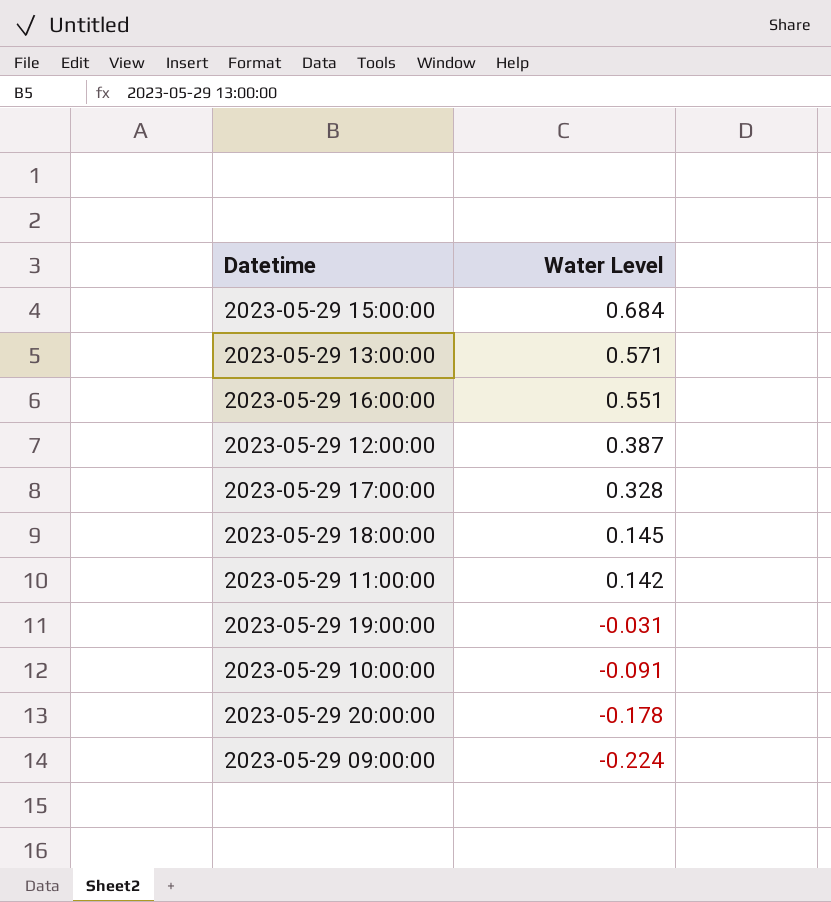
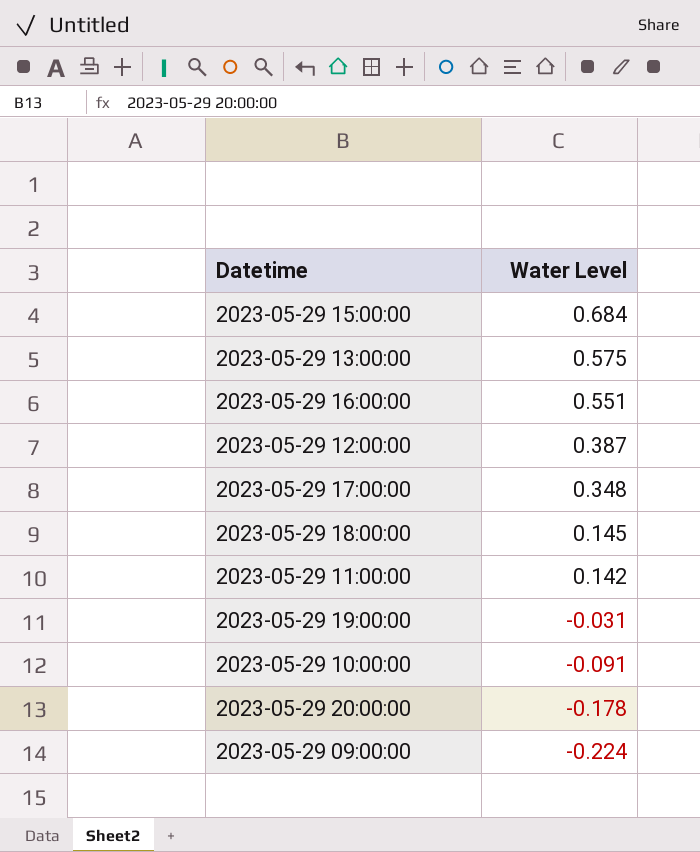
2023-05-29 13:00:00 | Water Level: 0.571 -> 0.575
2023-05-29 17:00:00 | Water Level: 0.328 -> 0.348

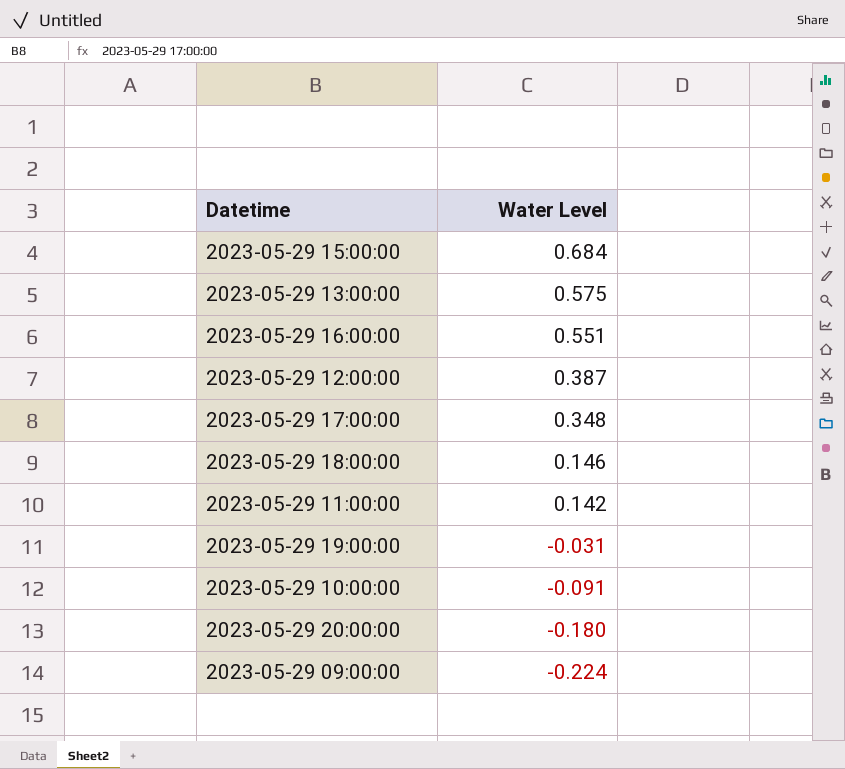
2023-05-29 18:00:00 | Water Level: 0.145 -> 0.146
2023-05-29 20:00:00 | Water Level: -0.178 -> -0.180

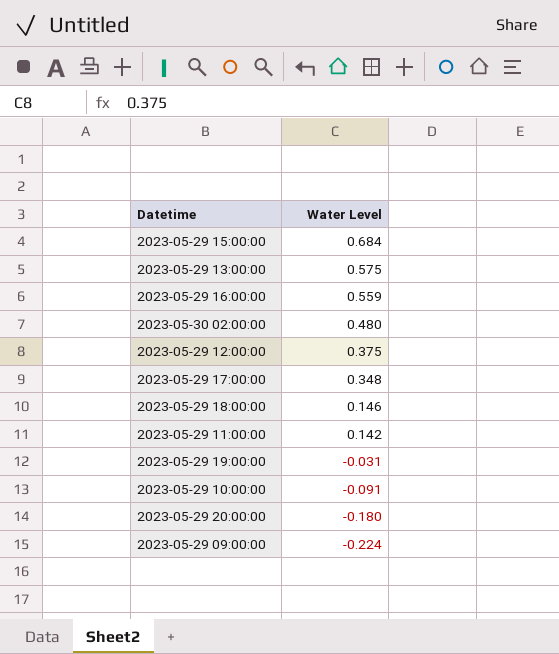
2023-05-29 16:00:00 | Water Level: 0.551 -> 0.559
row 2023-05-30 02:00:00: none -> 0.480
2023-05-29 12:00:00 | Water Level: 0.387 -> 0.375

